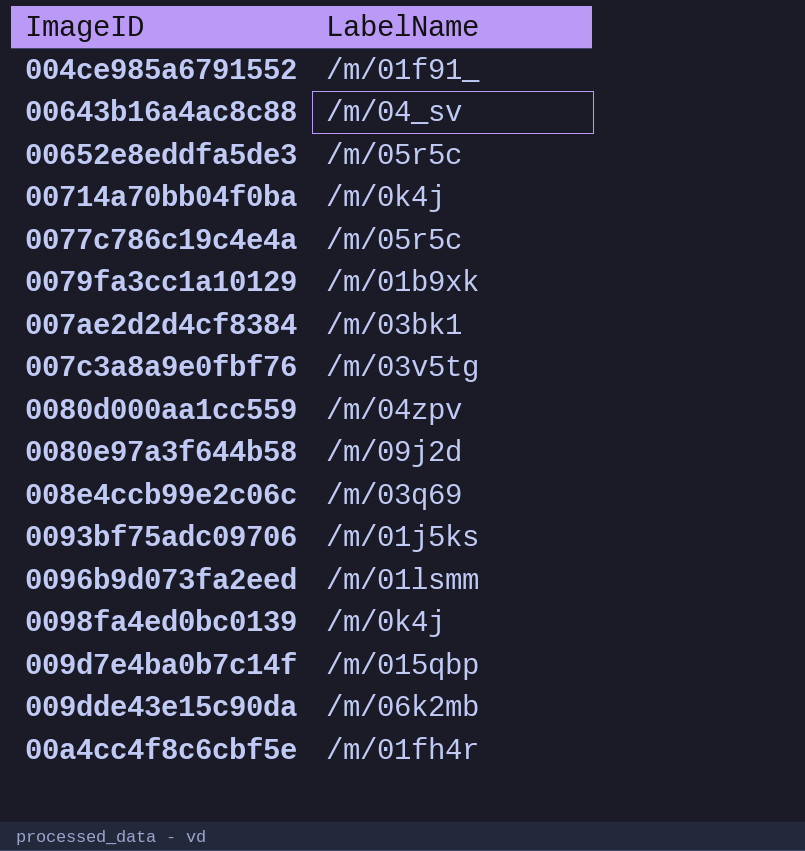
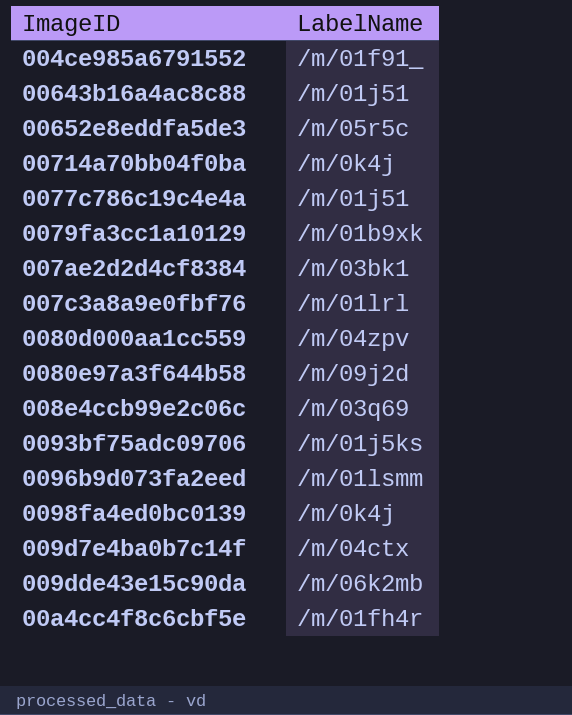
00643b16a4ac8c88 | LabelName: /m/04_sv -> /m/01j51
0077c786c19c4e4a | LabelName: /m/05r5c -> /m/01j51
007c3a8a9e0fbf76 | LabelName: /m/03v5tg -> /m/01lrl
009d7e4ba0b7c14f | LabelName: /m/015qbp -> /m/04ctx

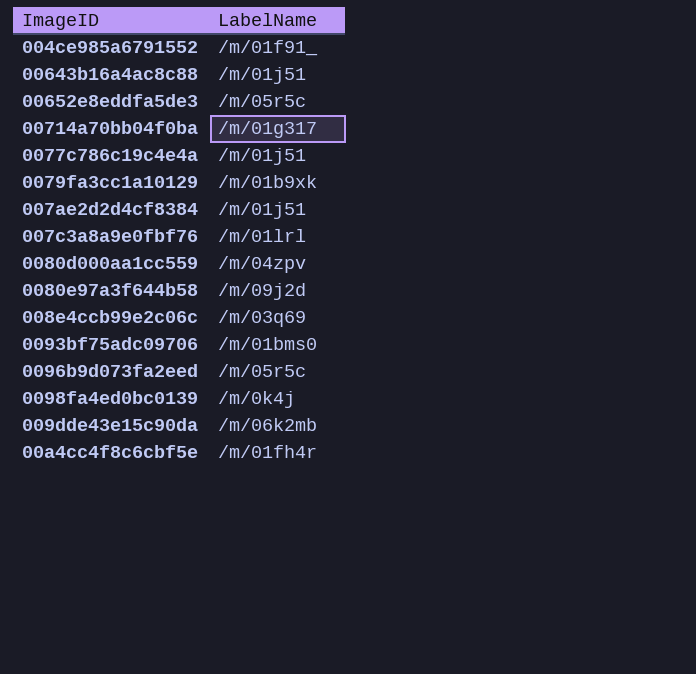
row 009d7e4ba0b7c14f: /m/04ctx -> none
00714a70bb04f0ba | LabelName: /m/0k4j -> /m/01g317
007ae2d2d4cf8384 | LabelName: /m/03bk1 -> /m/01j51
0093bf75adc09706 | LabelName: /m/01j5ks -> /m/01bms0
0096b9d073fa2eed | LabelName: /m/01lsmm -> /m/05r5c

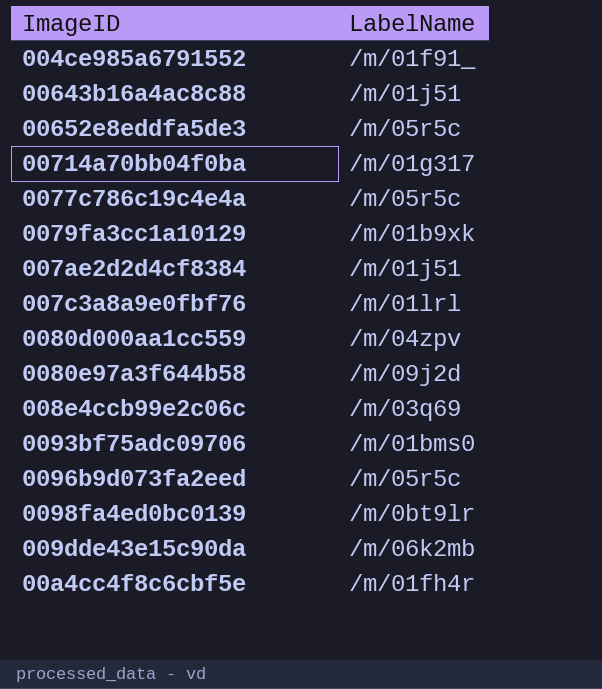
0077c786c19c4e4a | LabelName: /m/01j51 -> /m/05r5c
0098fa4ed0bc0139 | LabelName: /m/0k4j -> /m/0bt9lr

